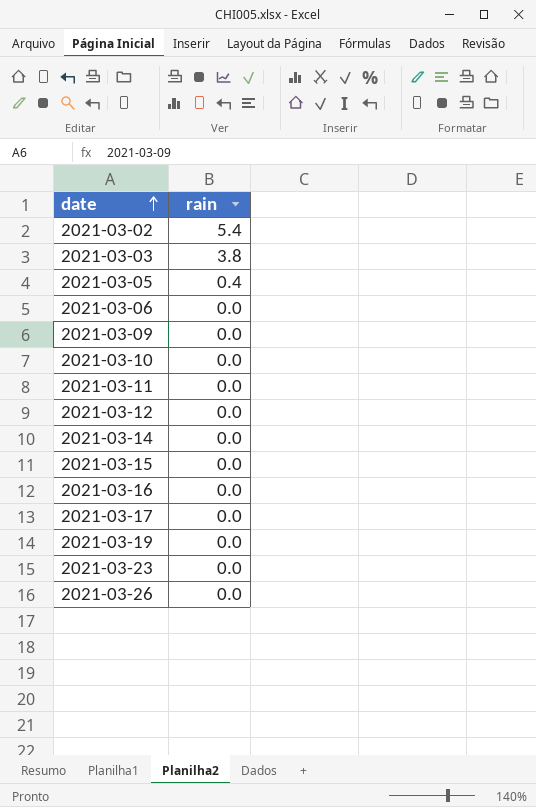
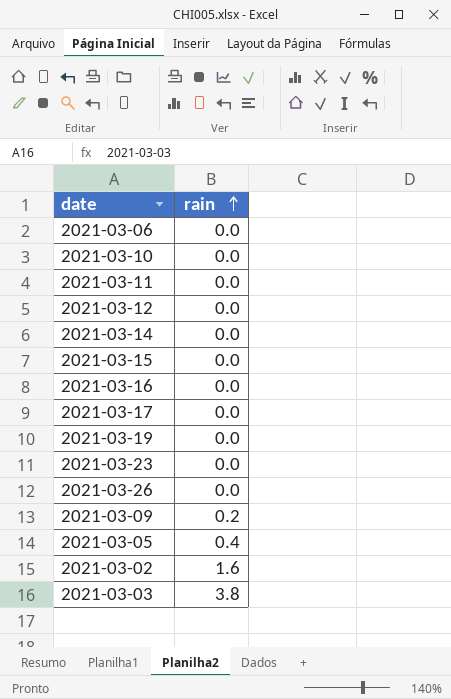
row order: date ascending -> rain ascending
2021-03-09 | rain: 0.0 -> 0.2
2021-03-02 | rain: 5.4 -> 1.6

